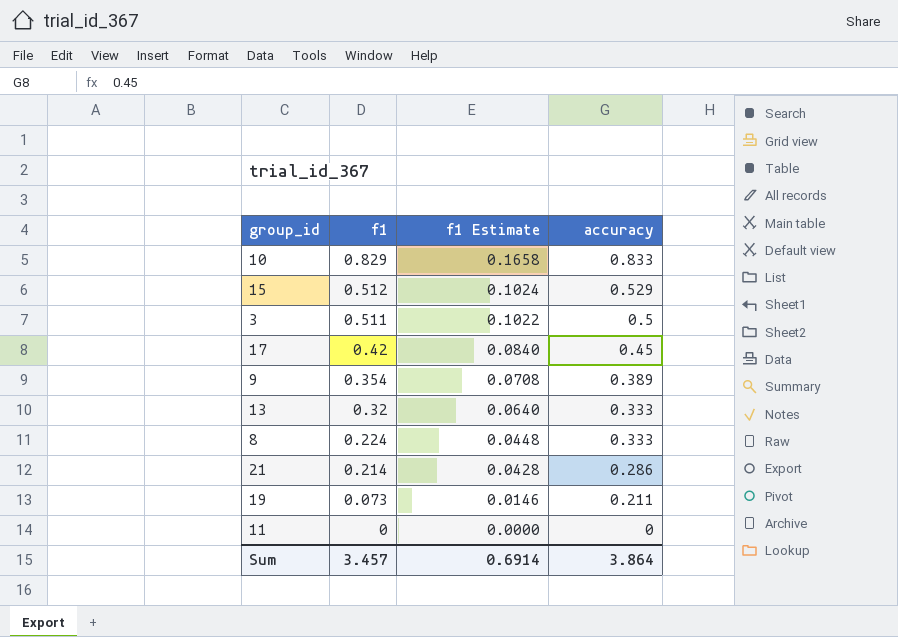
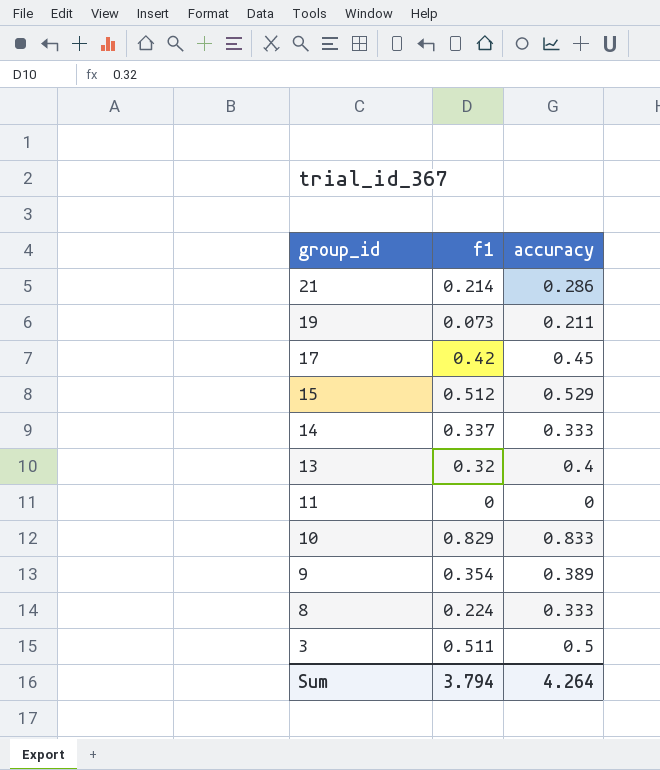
row order: f1 descending -> group_id descending
column f1 Estimate | formula: [f1] * 0.2 -> none
row 14: none -> 0.337 | 0.333
13 | accuracy: 0.333 -> 0.4
Sum | f1: 3.457 -> 3.794
Sum | accuracy: 3.864 -> 4.264

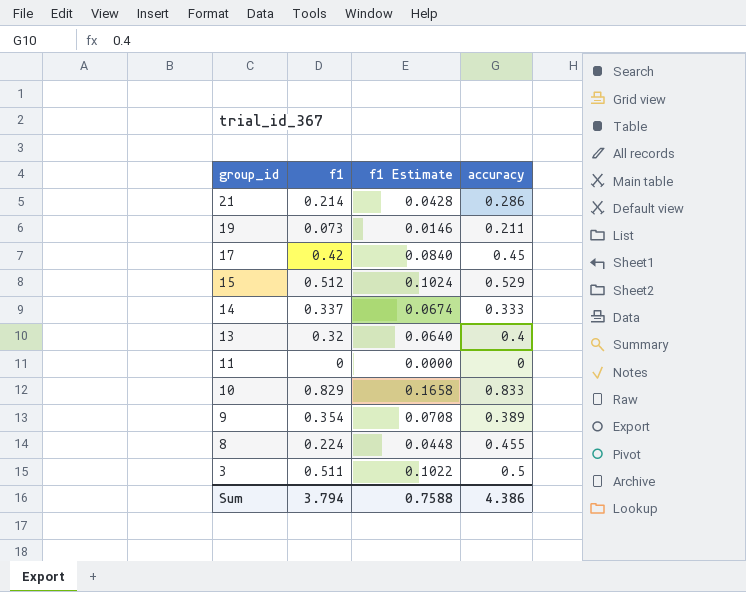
column f1 Estimate | formula: none -> [f1] * 0.2
8 | accuracy: 0.333 -> 0.455
Sum | accuracy: 4.264 -> 4.386

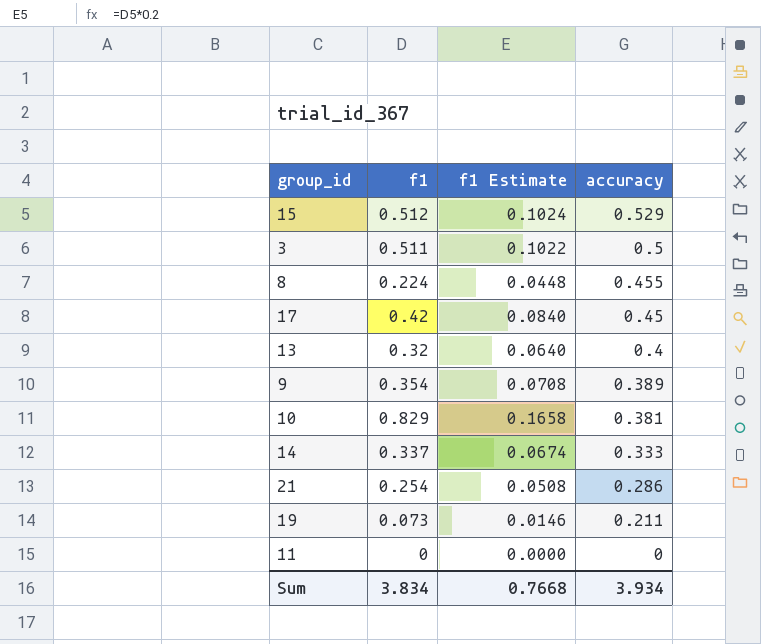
row order: group_id descending -> accuracy descending
10 | accuracy: 0.833 -> 0.381
21 | f1: 0.214 -> 0.254
21 | f1 Estimate: 0.0428 -> 0.0508
Sum | f1: 3.794 -> 3.834
Sum | f1 Estimate: 0.7588 -> 0.7668
Sum | accuracy: 4.386 -> 3.934

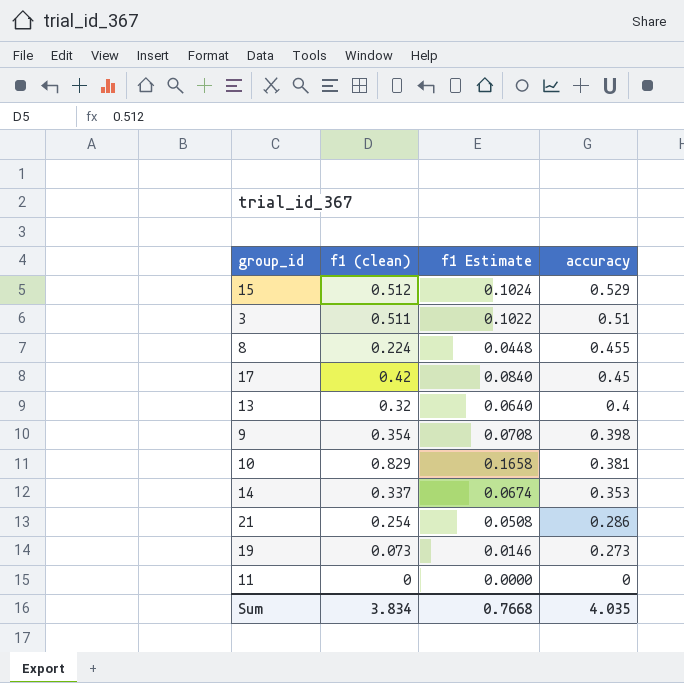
column name: f1 -> f1 (clean)
3 | accuracy: 0.5 -> 0.51
9 | accuracy: 0.389 -> 0.398
14 | accuracy: 0.333 -> 0.353
19 | accuracy: 0.211 -> 0.273
Sum | accuracy: 3.934 -> 4.035

